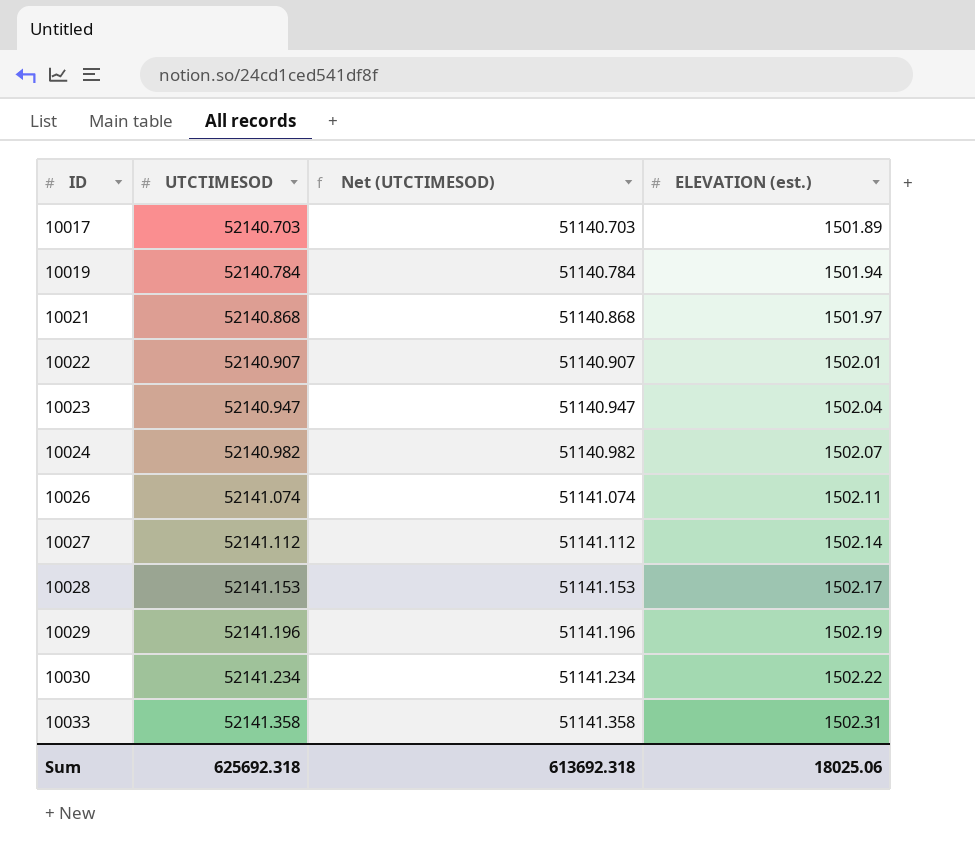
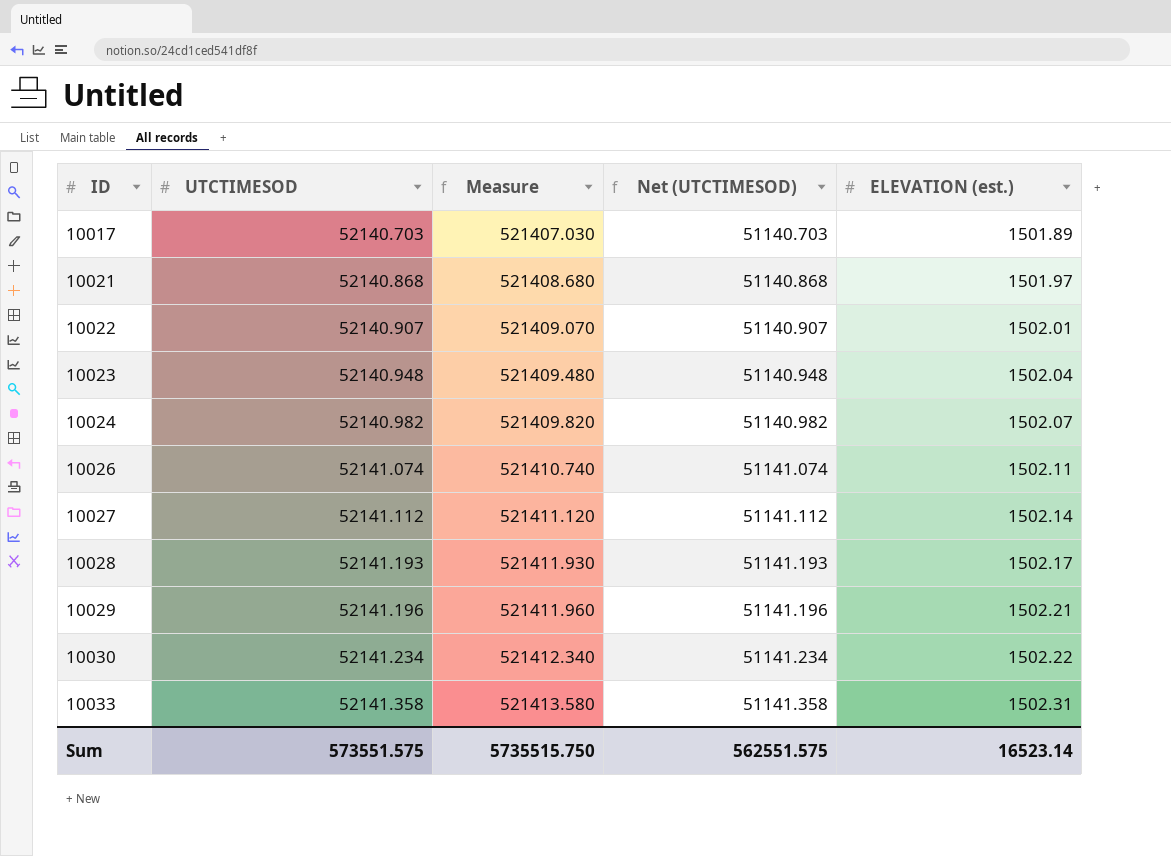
column Measure | formula: none -> [UTCTIMESOD] * 10
row 10019: 52140.784 | 51140.784 | 1501.94 -> none
10023 | UTCTIMESOD: 52140.947 -> 52140.948
10023 | Net (UTCTIMESOD): 51140.947 -> 51140.948
10028 | UTCTIMESOD: 52141.153 -> 52141.193
10028 | Net (UTCTIMESOD): 51141.153 -> 51141.193
10029 | ELEVATION (est.): 1502.19 -> 1502.21
Sum | UTCTIMESOD: 625692.318 -> 573551.575
Sum | Net (UTCTIMESOD): 613692.318 -> 562551.575
Sum | ELEVATION (est.): 18025.06 -> 16523.14

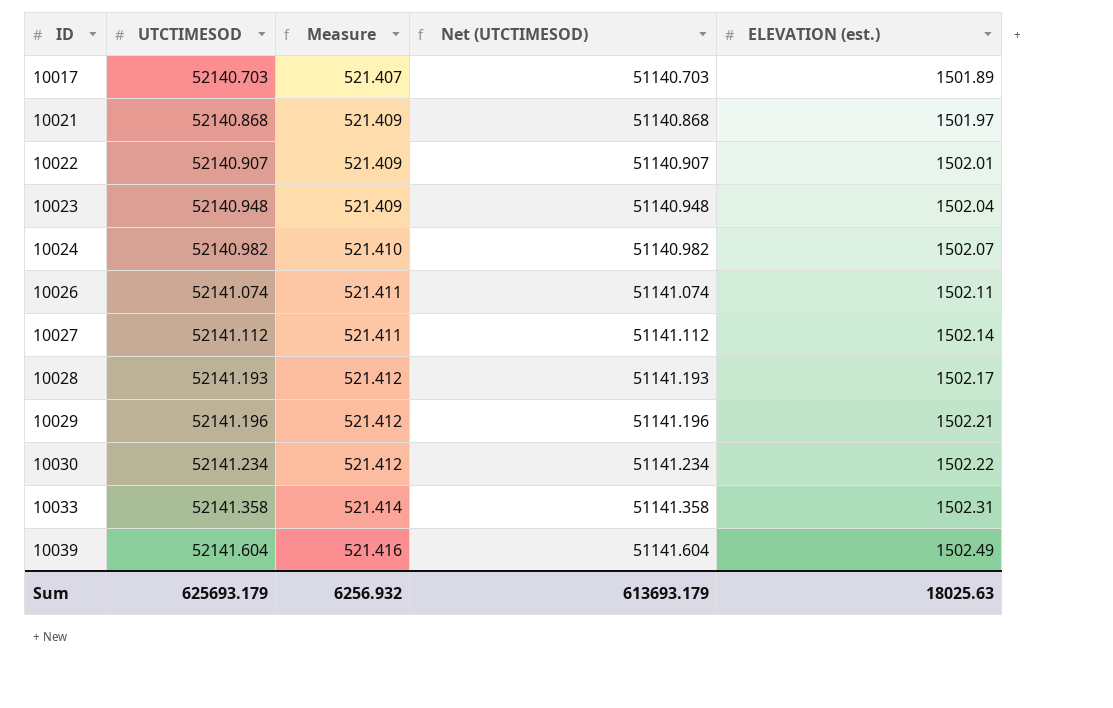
column Measure | formula: [UTCTIMESOD] * 10 -> [UTCTIMESOD] * 0.01
row 10039: none -> 52141.604 | 521.416 | 51141.604 | 1502.49
Sum | UTCTIMESOD: 573551.575 -> 625693.179
Sum | Measure: 5735515.750 -> 6256.932
Sum | Net (UTCTIMESOD): 562551.575 -> 613693.179
Sum | ELEVATION (est.): 16523.14 -> 18025.63

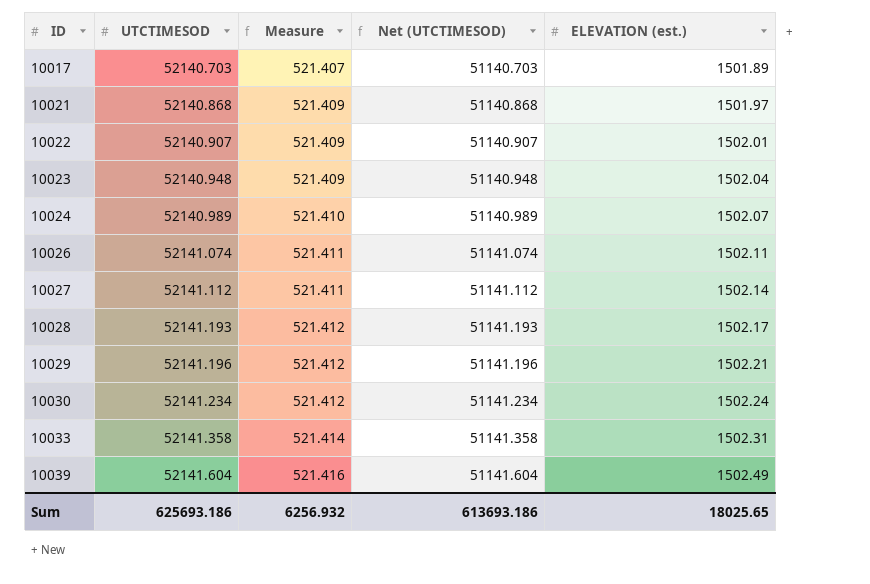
10024 | UTCTIMESOD: 52140.982 -> 52140.989
10024 | Net (UTCTIMESOD): 51140.982 -> 51140.989
10030 | ELEVATION (est.): 1502.22 -> 1502.24
Sum | UTCTIMESOD: 625693.179 -> 625693.186
Sum | Net (UTCTIMESOD): 613693.179 -> 613693.186
Sum | ELEVATION (est.): 18025.63 -> 18025.65

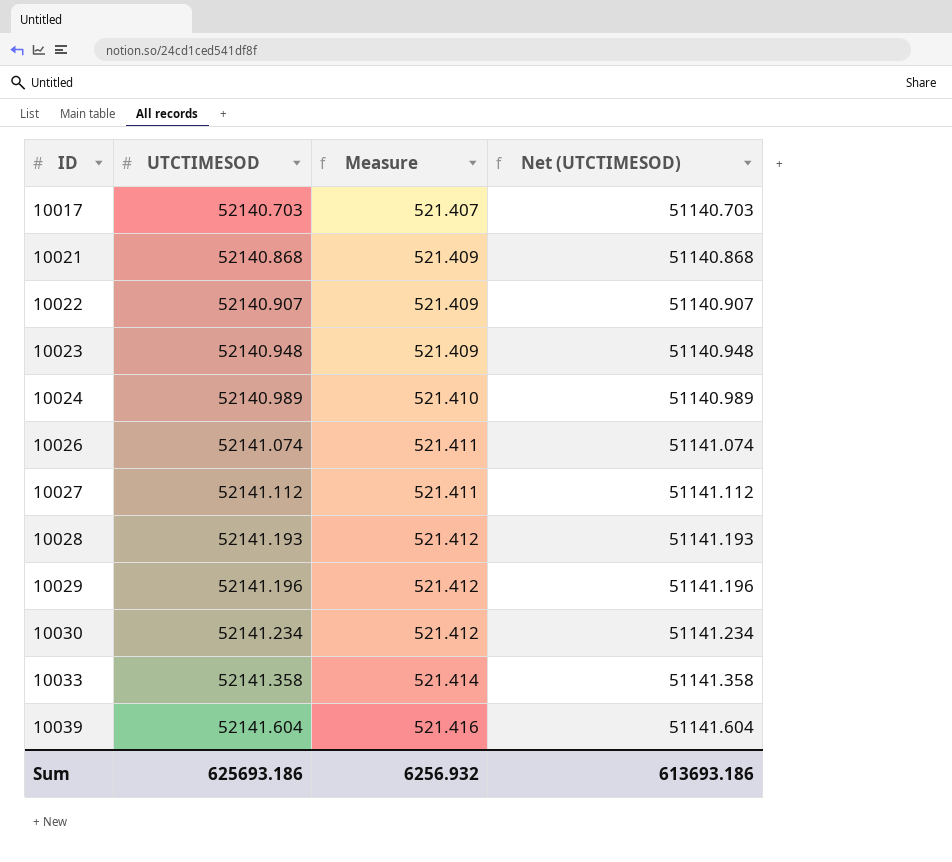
column ELEVATION (est.) | position: 5 -> none

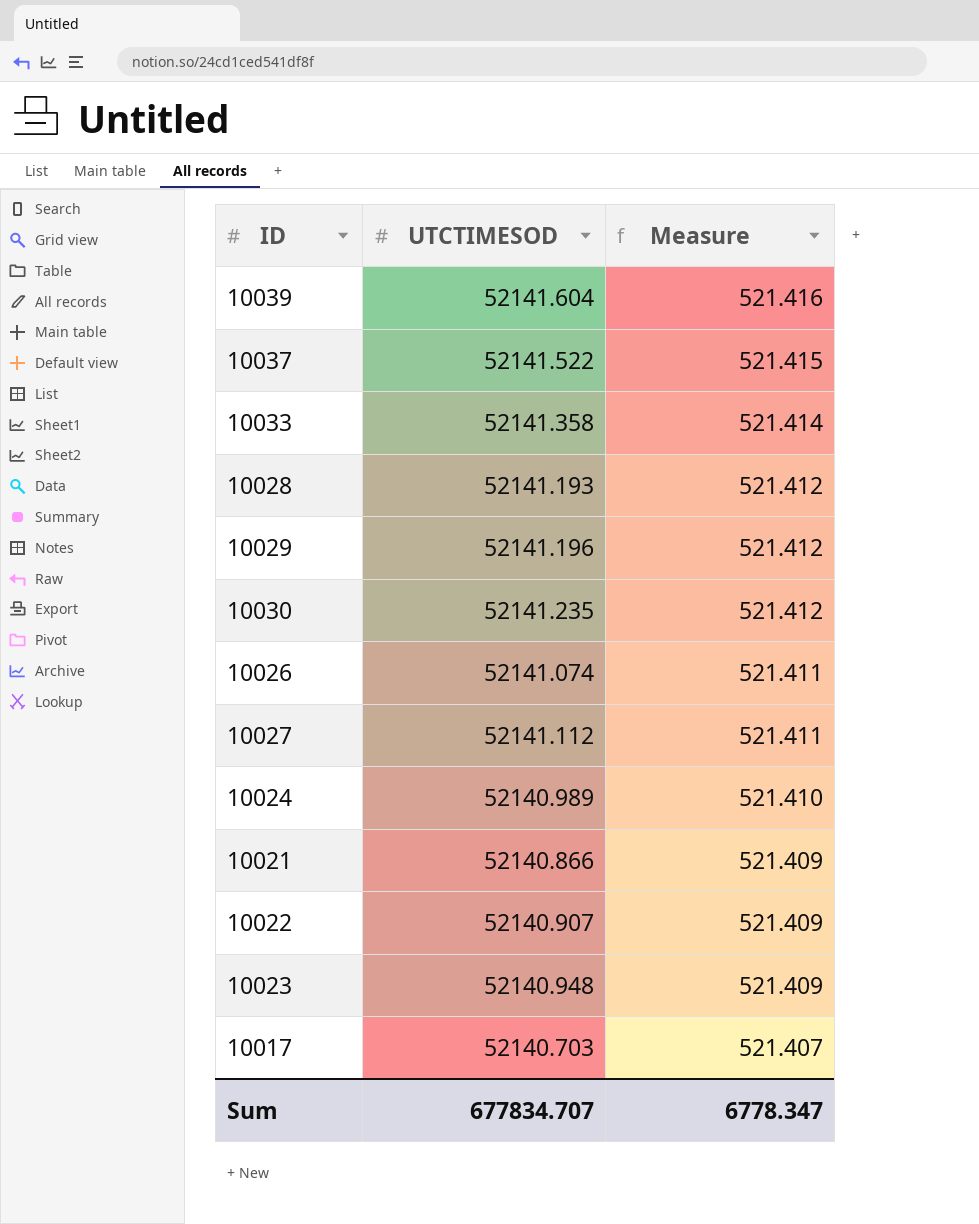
row order: ID ascending -> Measure descending
column Net (UTCTIMESOD) | formula: [UTCTIMESOD] - 1000 -> none
row 10037: none -> 52141.522 | 521.415
10030 | UTCTIMESOD: 52141.234 -> 52141.235
10021 | UTCTIMESOD: 52140.868 -> 52140.866
Sum | UTCTIMESOD: 625693.186 -> 677834.707
Sum | Measure: 6256.932 -> 6778.347

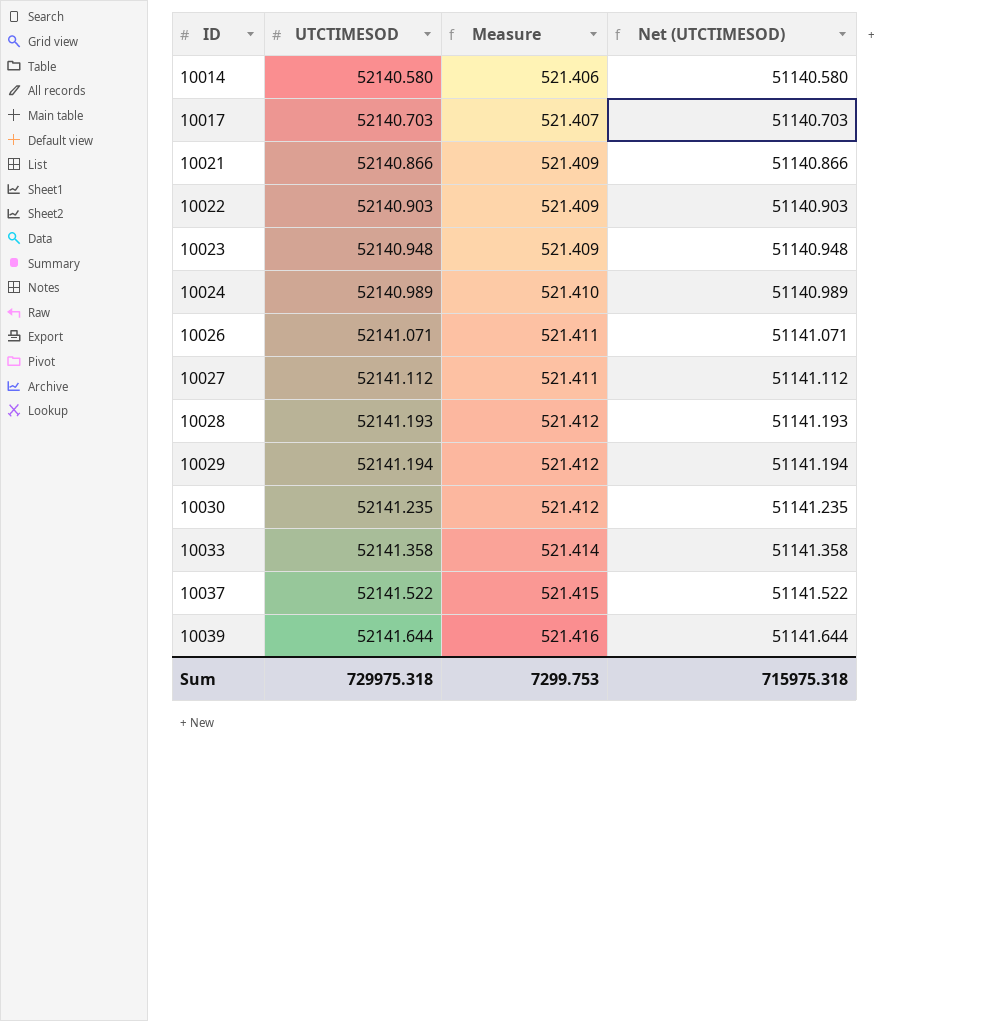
row order: Measure descending -> ID ascending
column Net (UTCTIMESOD) | formula: none -> [UTCTIMESOD] - 1000
row 10014: none -> 52140.580 | 521.406 | 51140.580
10022 | UTCTIMESOD: 52140.907 -> 52140.903
10026 | UTCTIMESOD: 52141.074 -> 52141.071
10029 | UTCTIMESOD: 52141.196 -> 52141.194
10039 | UTCTIMESOD: 52141.604 -> 52141.644
Sum | UTCTIMESOD: 677834.707 -> 729975.318
Sum | Measure: 6778.347 -> 7299.753

